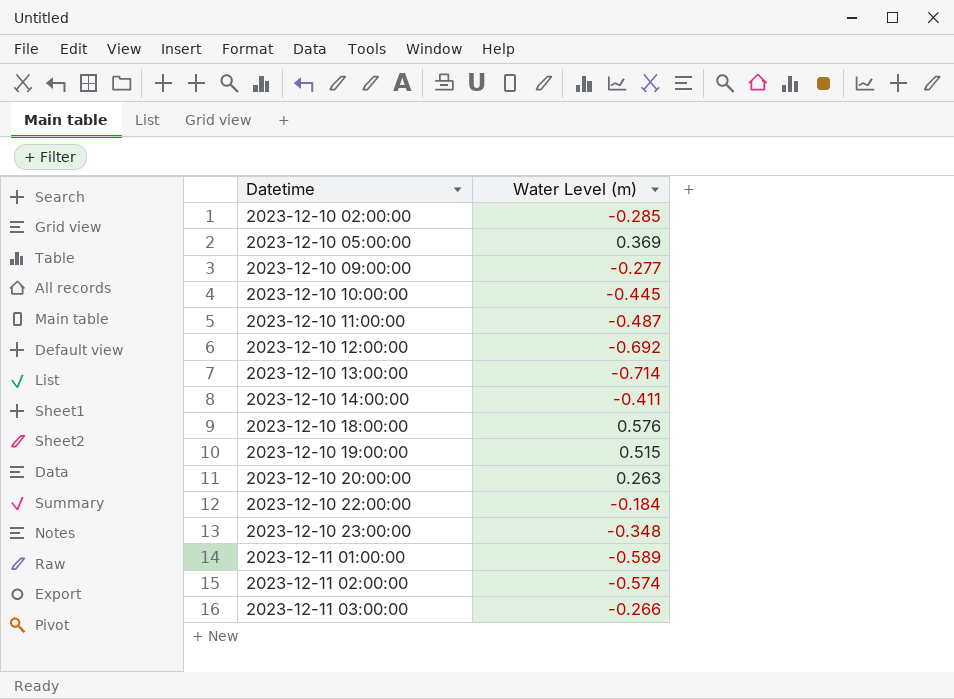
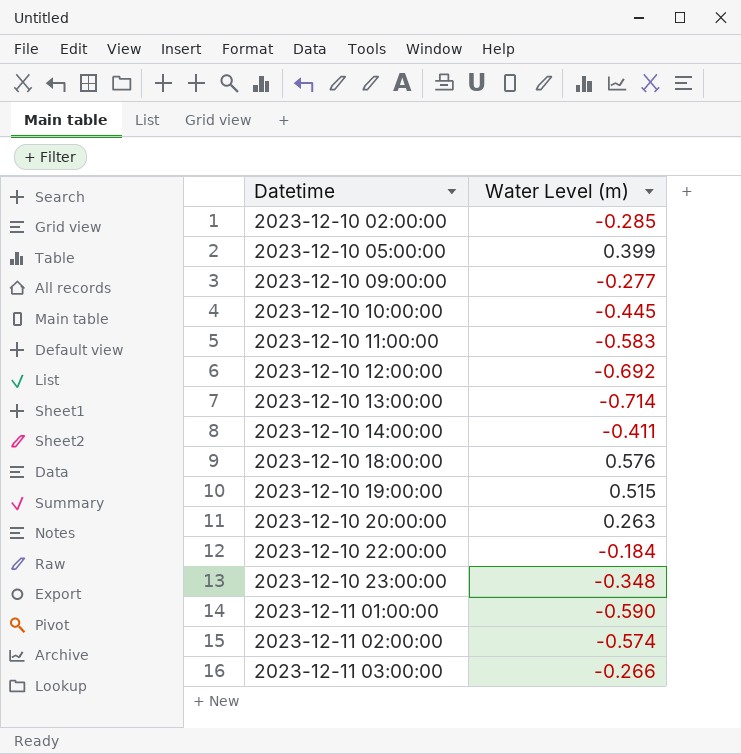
2023-12-10 05:00:00 | Water Level (m): 0.369 -> 0.399
2023-12-10 11:00:00 | Water Level (m): -0.487 -> -0.583
2023-12-11 01:00:00 | Water Level (m): -0.589 -> -0.590

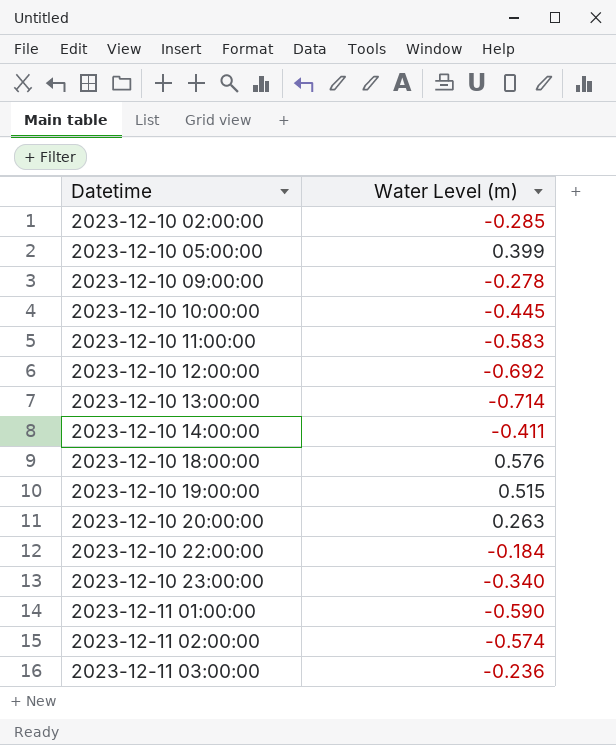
2023-12-10 09:00:00 | Water Level (m): -0.277 -> -0.278
2023-12-10 23:00:00 | Water Level (m): -0.348 -> -0.340
2023-12-11 03:00:00 | Water Level (m): -0.266 -> -0.236

